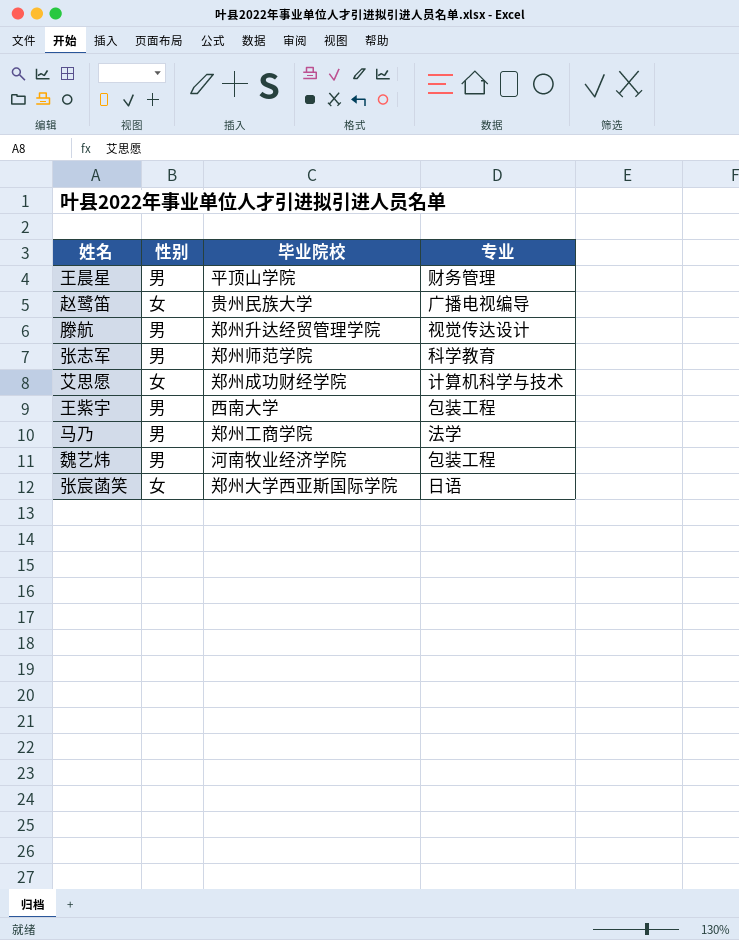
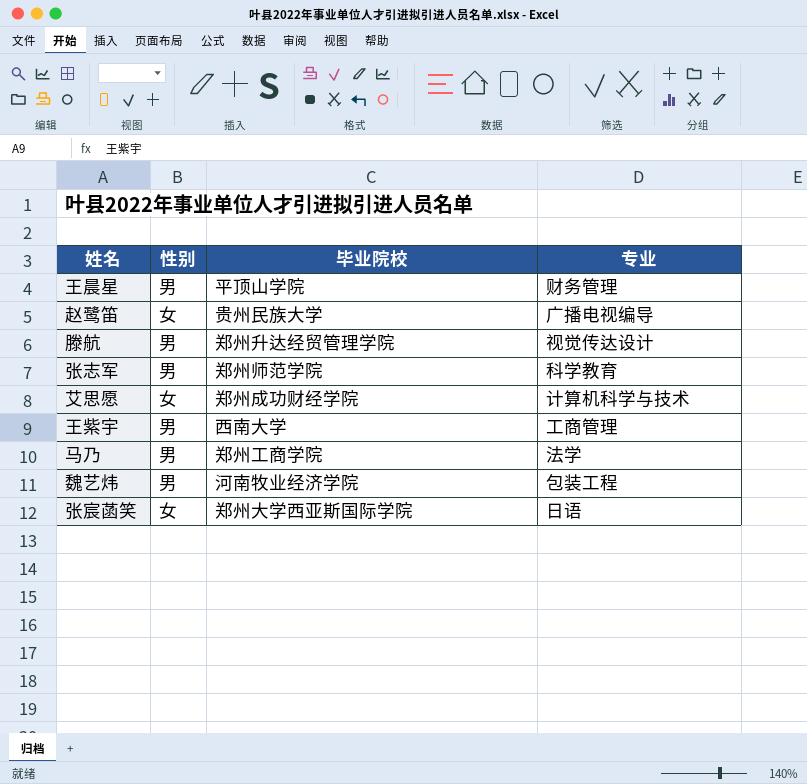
王紫宇 | 专业: 包装工程 -> 工商管理

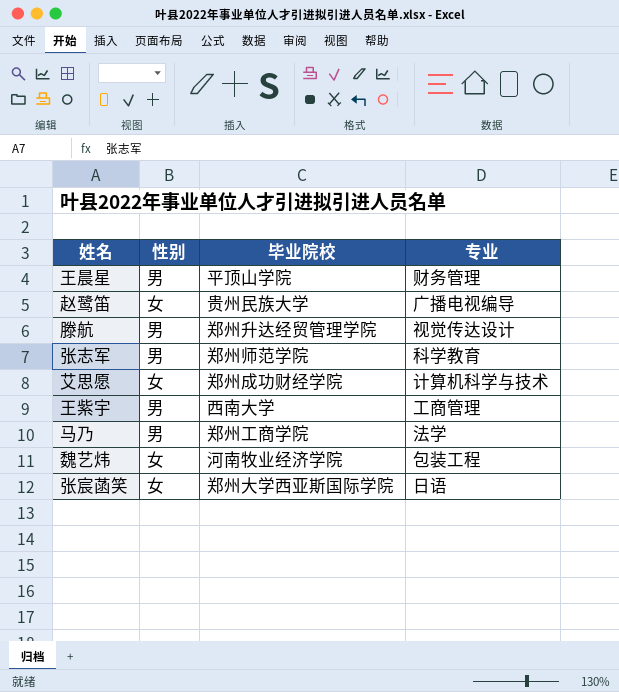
魏艺炜 | 性别: 男 -> 女

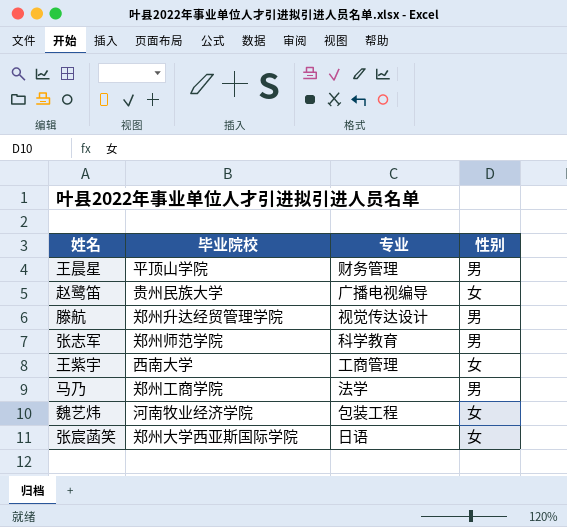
column 性别 | position: 2 -> 4
row 艾思愿: 女 | 郑州成功财经学院 | 计算机科学与技术 -> none
王紫宇 | 性别: 男 -> 女

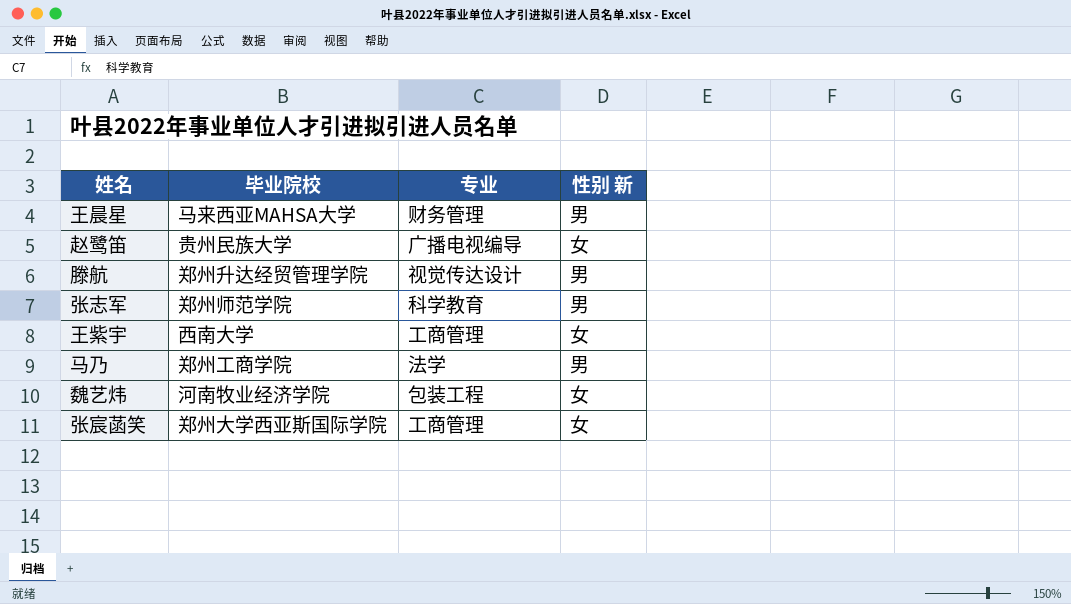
column name: 性别 -> 性别 新
王晨星 | 毕业院校: 平顶山学院 -> 马来西亚MAHSA大学
张宸菡笑 | 专业: 日语 -> 工商管理

